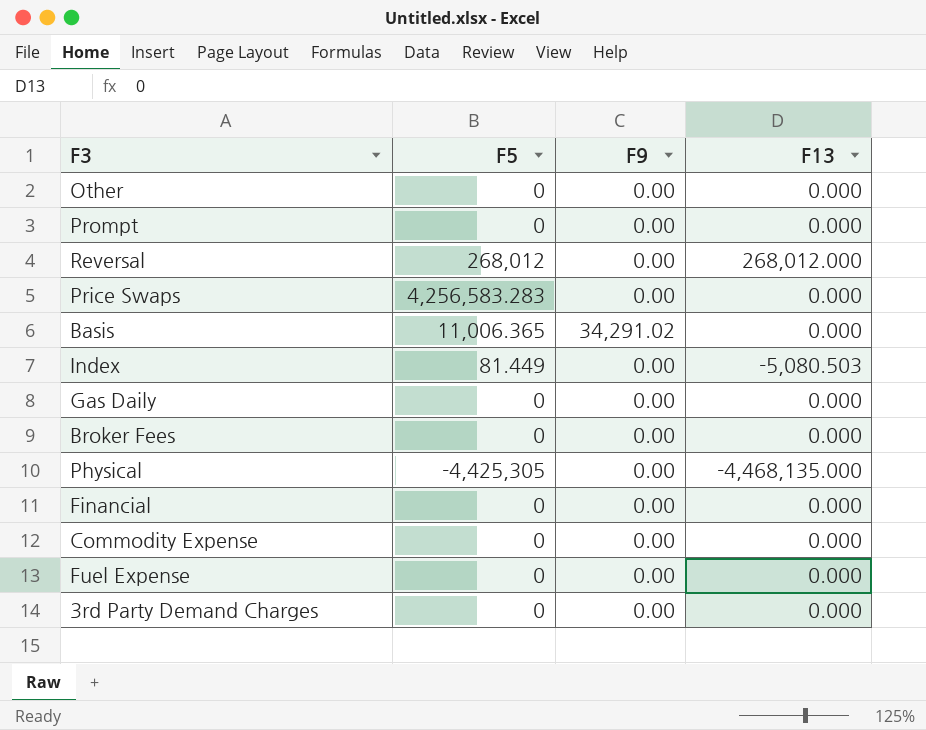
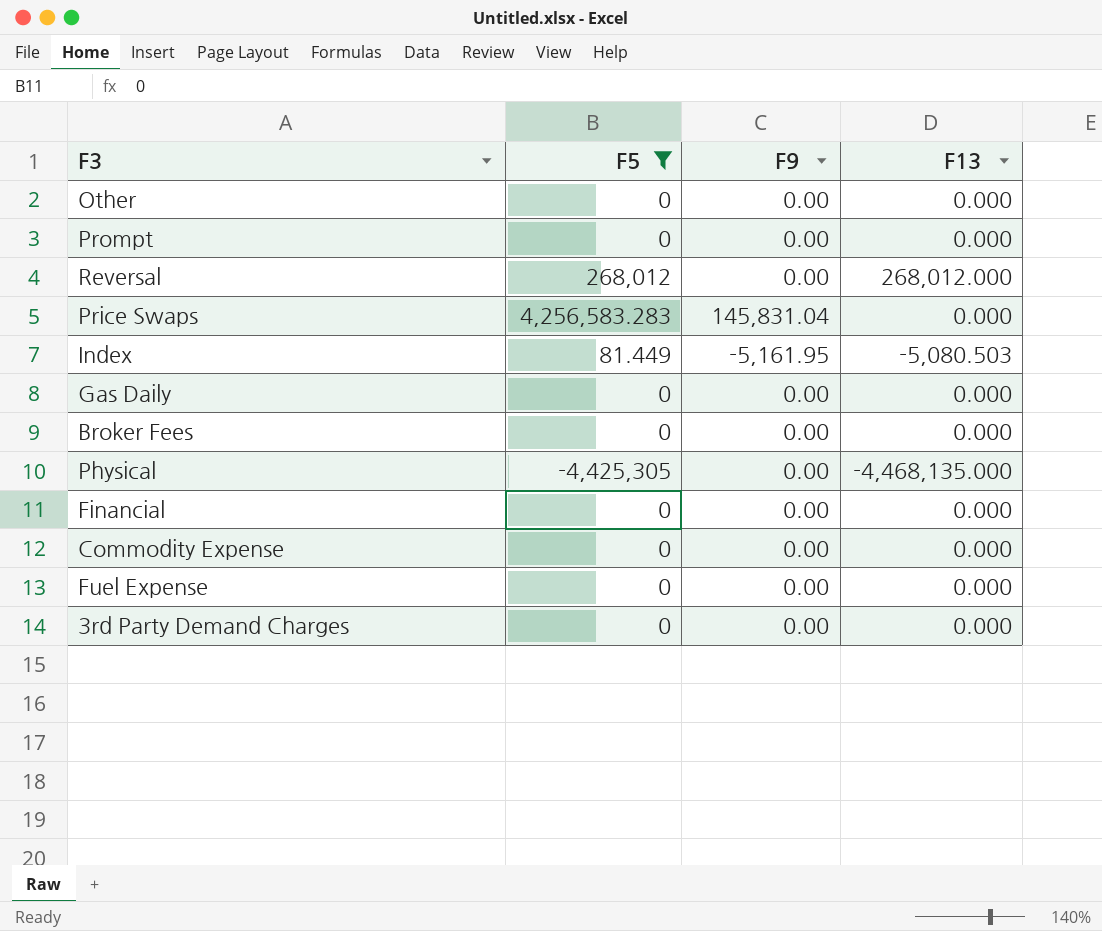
filter: none -> F5 != 11,006.365
Price Swaps | F9: 0.00 -> 145,831.04
Index | F9: 0.00 -> -5,161.95

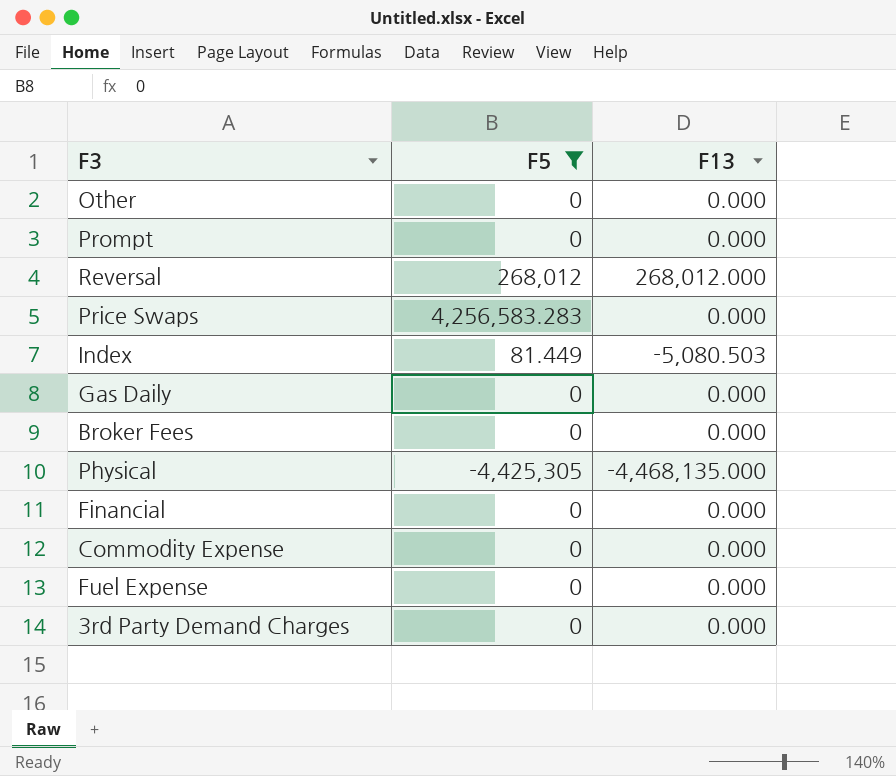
column F9 | position: 3 -> none

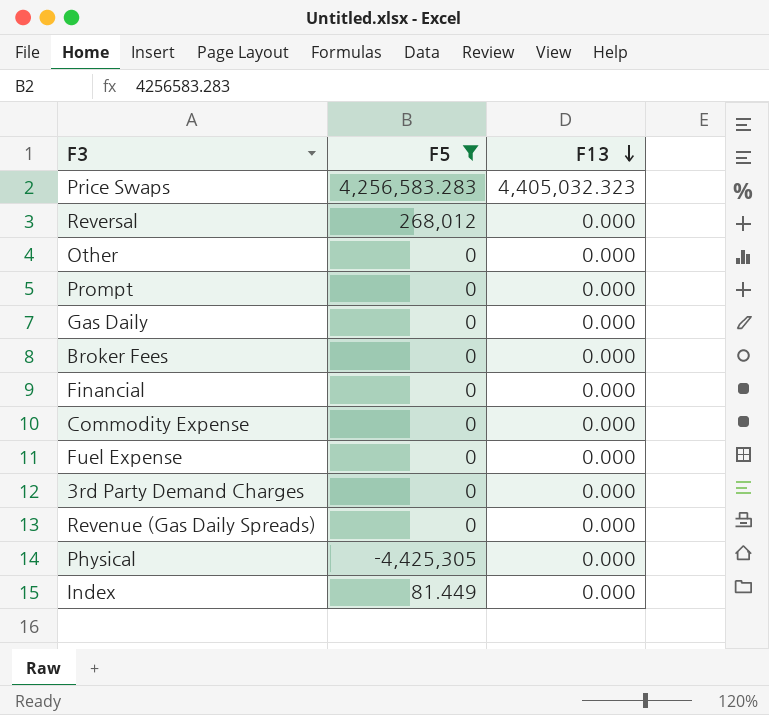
row order: none -> F13 descending
Price Swaps | F13: 0.000 -> 4,405,032.323
Reversal | F13: 268,012.000 -> 0.000
row Revenue (Gas Daily Spreads): none -> 0 | 0.000
Physical | F13: -4,468,135.000 -> 0.000
Index | F13: -5,080.503 -> 0.000

